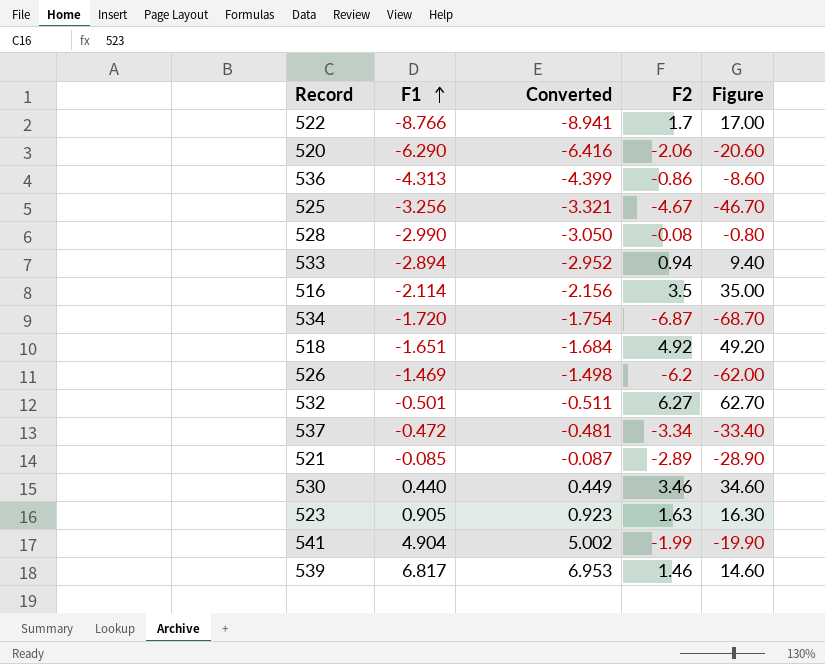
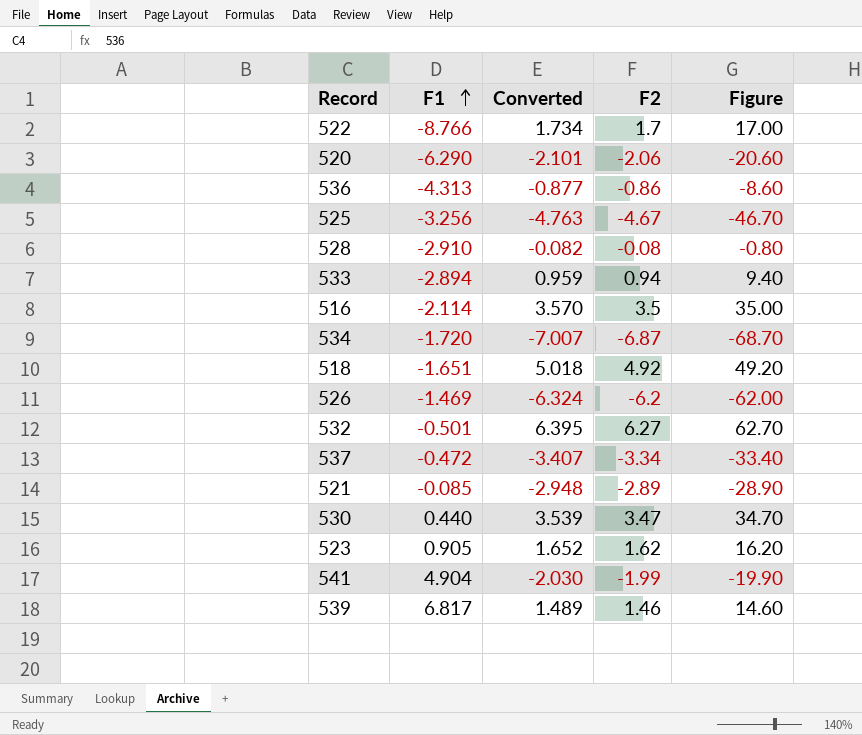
column Converted | formula: [F1] * 1.02 -> [F2] * 1.02
528 | F1: -2.990 -> -2.910
530 | F2: 3.46 -> 3.47
530 | Figure: 34.60 -> 34.70
523 | F2: 1.63 -> 1.62
523 | Figure: 16.30 -> 16.20

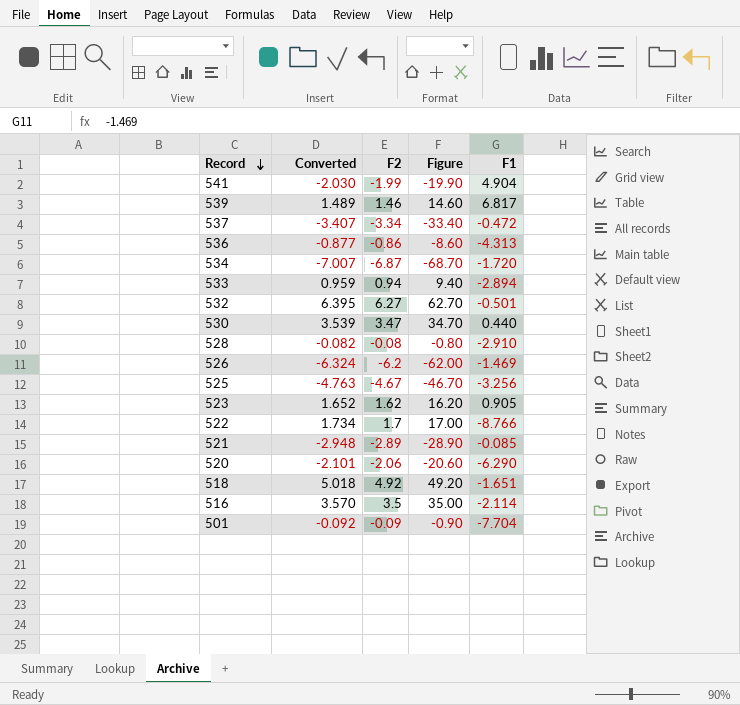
row order: F1 ascending -> Record descending
column F1 | position: 2 -> 5
row 501: none -> -0.092 | -0.09 | -0.90 | -7.704

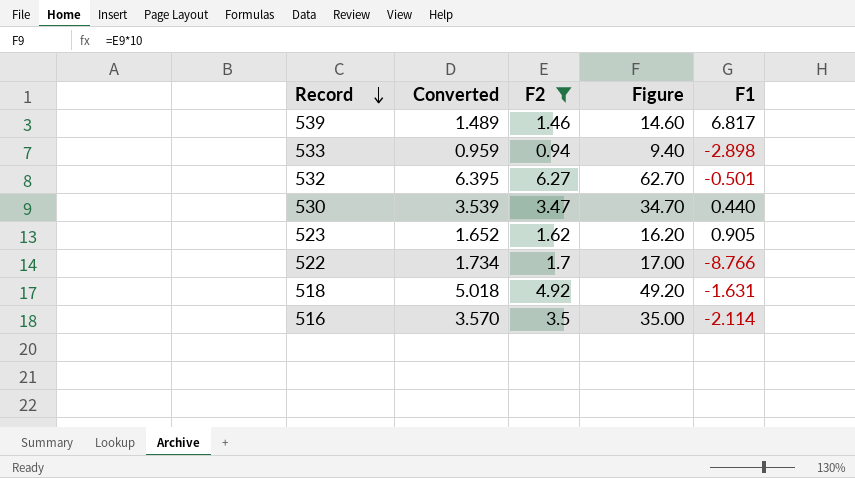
filter: none -> F2 >= 0.94
533 | F1: -2.894 -> -2.898
518 | F1: -1.651 -> -1.631

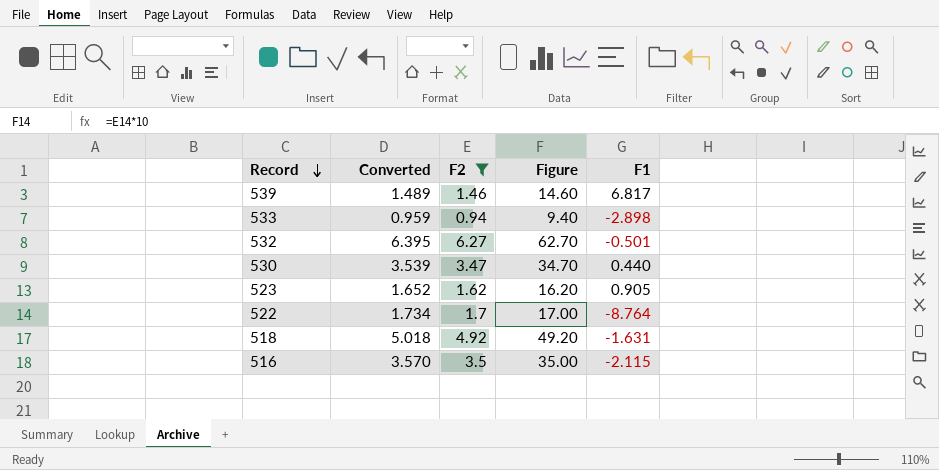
522 | F1: -8.766 -> -8.764
516 | F1: -2.114 -> -2.115

